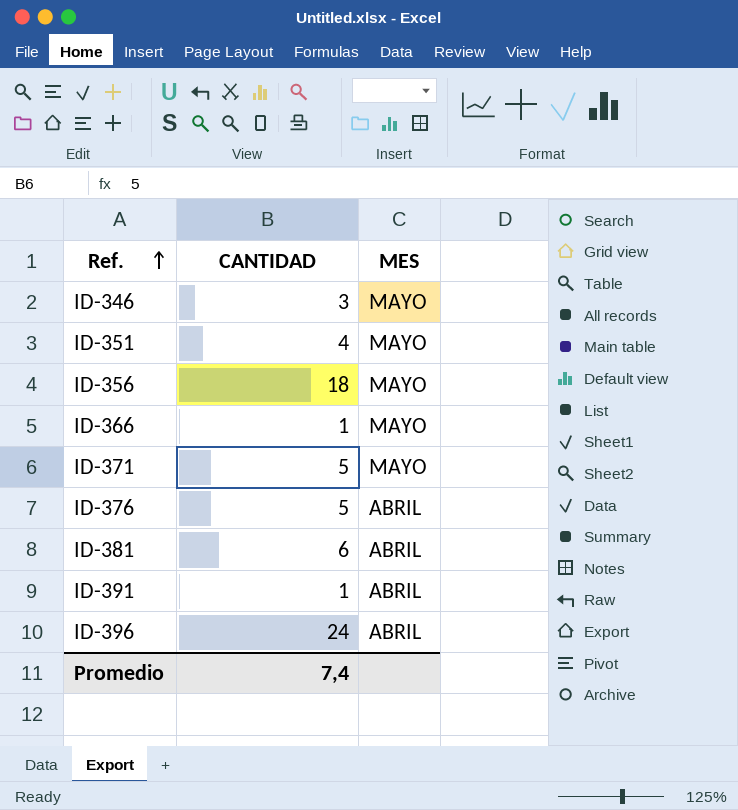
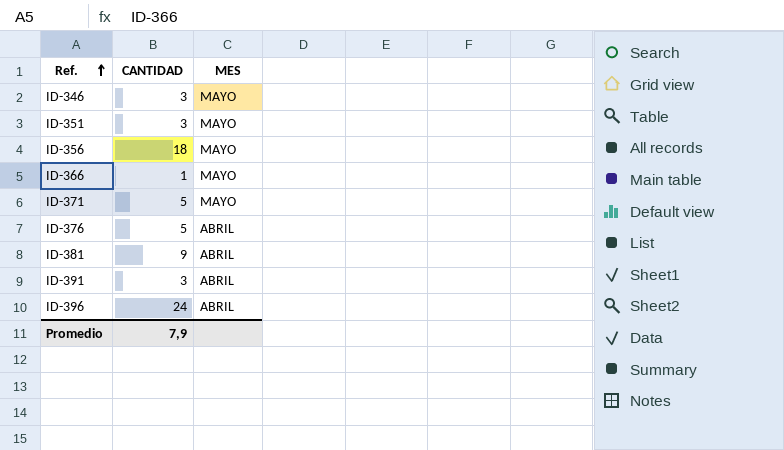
ID-351 | CANTIDAD: 4 -> 3
ID-381 | CANTIDAD: 6 -> 9
ID-391 | CANTIDAD: 1 -> 3
Promedio | CANTIDAD: 7,4 -> 7,9

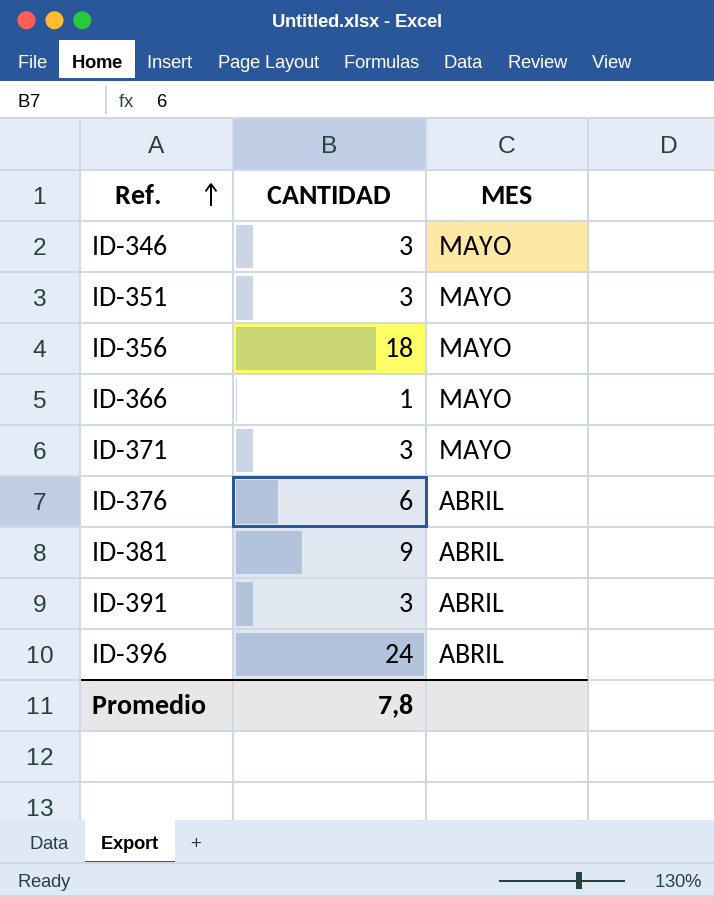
ID-371 | CANTIDAD: 5 -> 3
ID-376 | CANTIDAD: 5 -> 6
Promedio | CANTIDAD: 7,9 -> 7,8

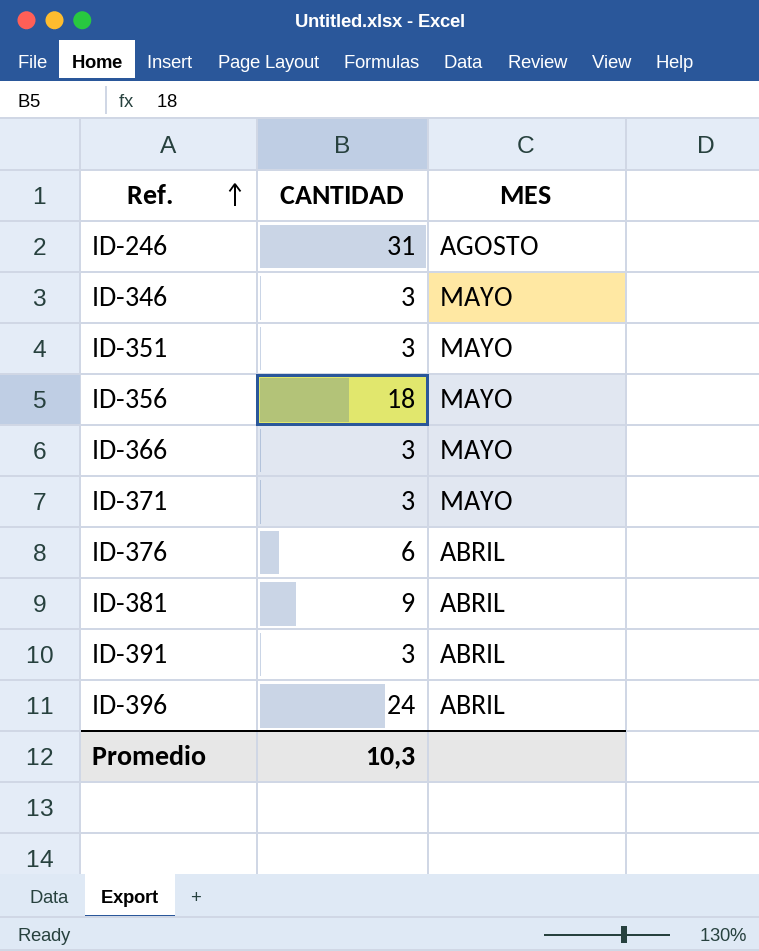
row ID-246: none -> 31 | AGOSTO
ID-366 | CANTIDAD: 1 -> 3
Promedio | CANTIDAD: 7,8 -> 10,3

